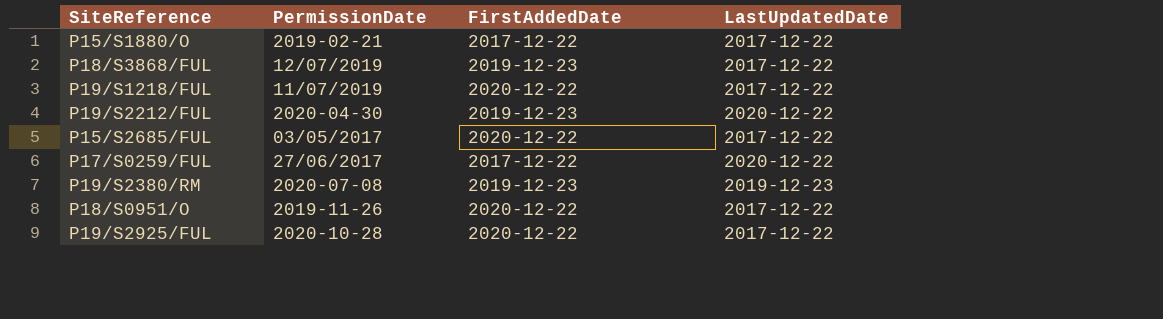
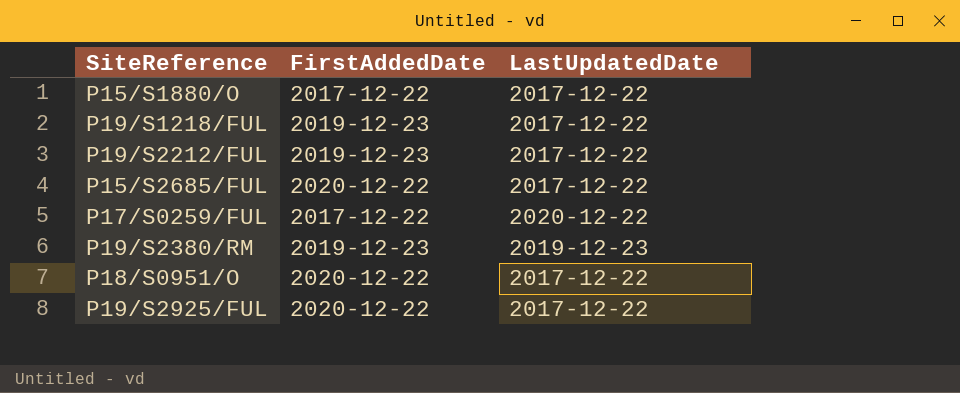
column PermissionDate | position: 2 -> none
row P18/S3868/FUL: 12/07/2019 | 2019-12-23 | 2017-12-22 -> none
P19/S1218/FUL | FirstAddedDate: 2020-12-22 -> 2019-12-23
P19/S2212/FUL | LastUpdatedDate: 2020-12-22 -> 2017-12-22

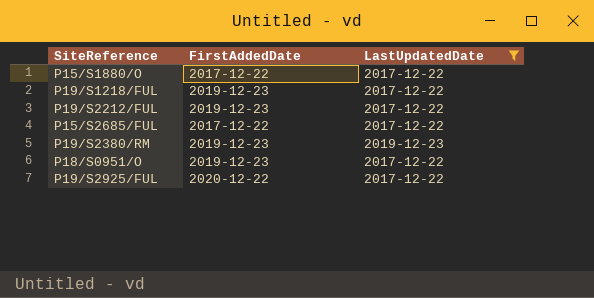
filter: none -> LastUpdatedDate != 2020-12-22
P15/S2685/FUL | FirstAddedDate: 2020-12-22 -> 2017-12-22
P18/S0951/O | FirstAddedDate: 2020-12-22 -> 2019-12-23

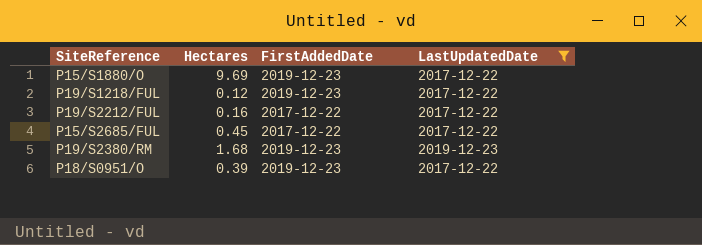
column Hectares | position: none -> 2
row P19/S2925/FUL: 2020-12-22 | 2017-12-22 -> none
P15/S1880/O | FirstAddedDate: 2017-12-22 -> 2019-12-23
P19/S2212/FUL | FirstAddedDate: 2019-12-23 -> 2017-12-22

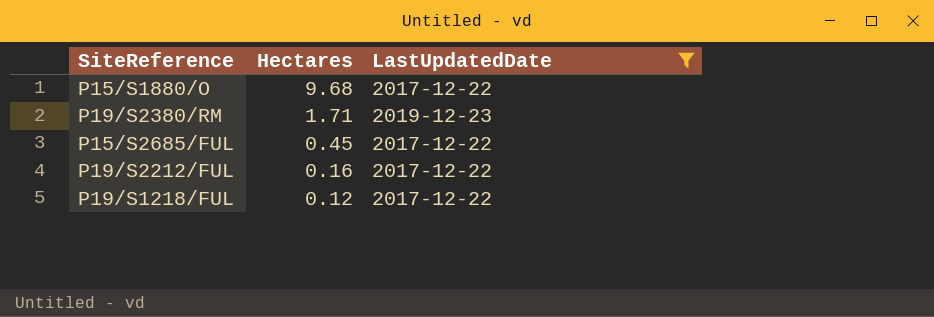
row order: none -> Hectares descending
column FirstAddedDate | position: 3 -> none
row P18/S0951/O: 0.39 | 2019-12-23 | 2017-12-22 -> none
P15/S1880/O | Hectares: 9.69 -> 9.68
P19/S2380/RM | Hectares: 1.68 -> 1.71

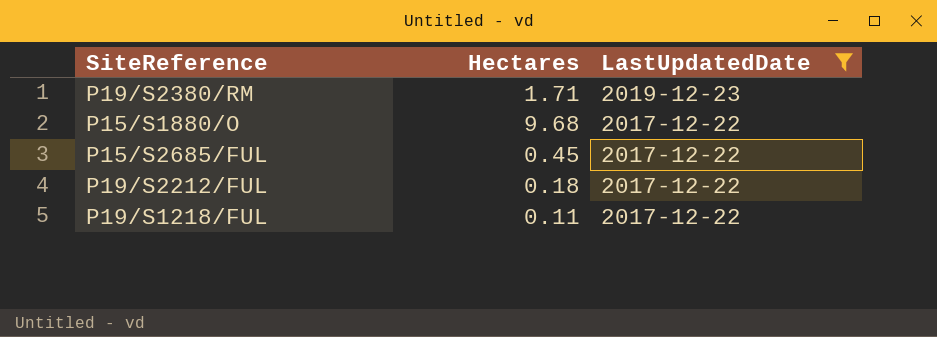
row order: Hectares descending -> LastUpdatedDate descending
P19/S2212/FUL | Hectares: 0.16 -> 0.18
P19/S1218/FUL | Hectares: 0.12 -> 0.11

